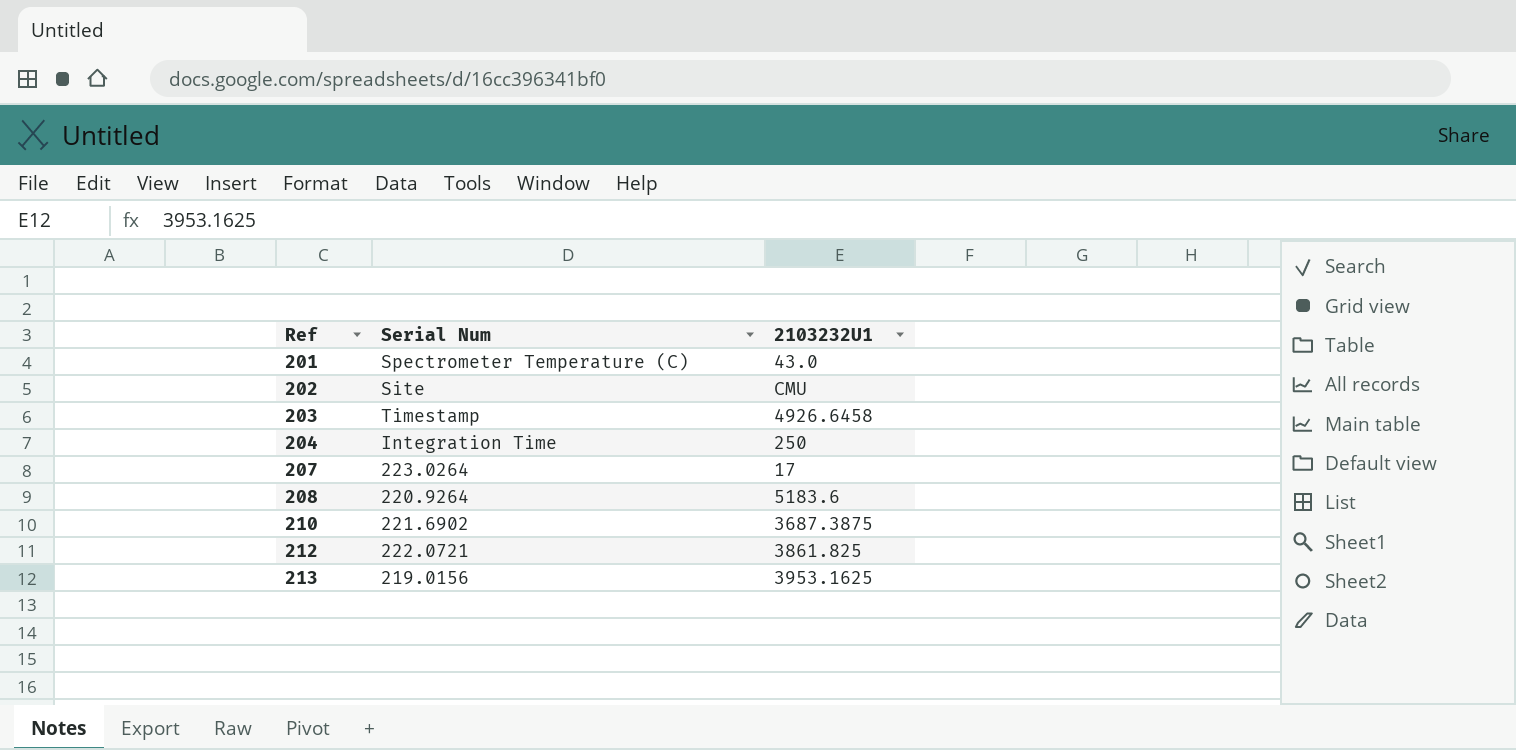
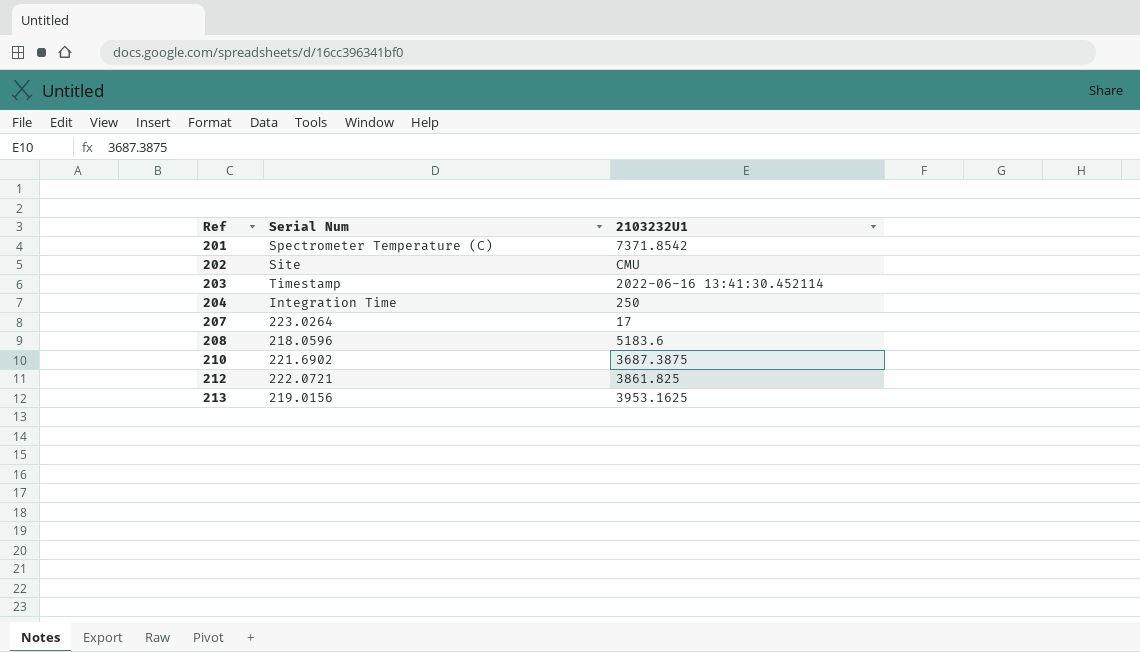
201 | 2103232U1: 43.0 -> 7371.8542
203 | 2103232U1: 4926.6458 -> 2022-06-16 13:41:30.452114
208 | Serial Num: 220.9264 -> 218.0596

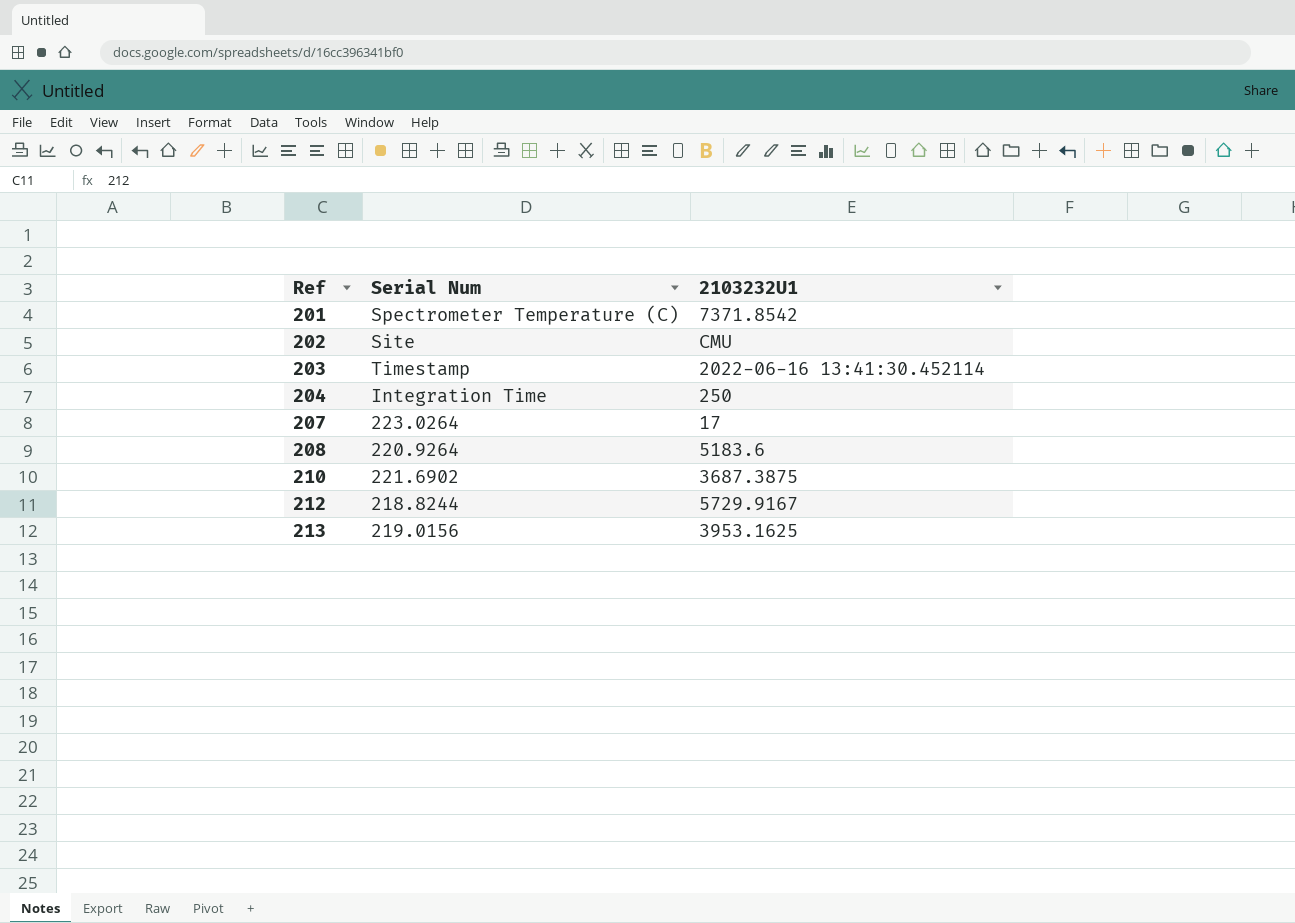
208 | Serial Num: 218.0596 -> 220.9264
212 | Serial Num: 222.0721 -> 218.8244
212 | 2103232U1: 3861.825 -> 5729.9167

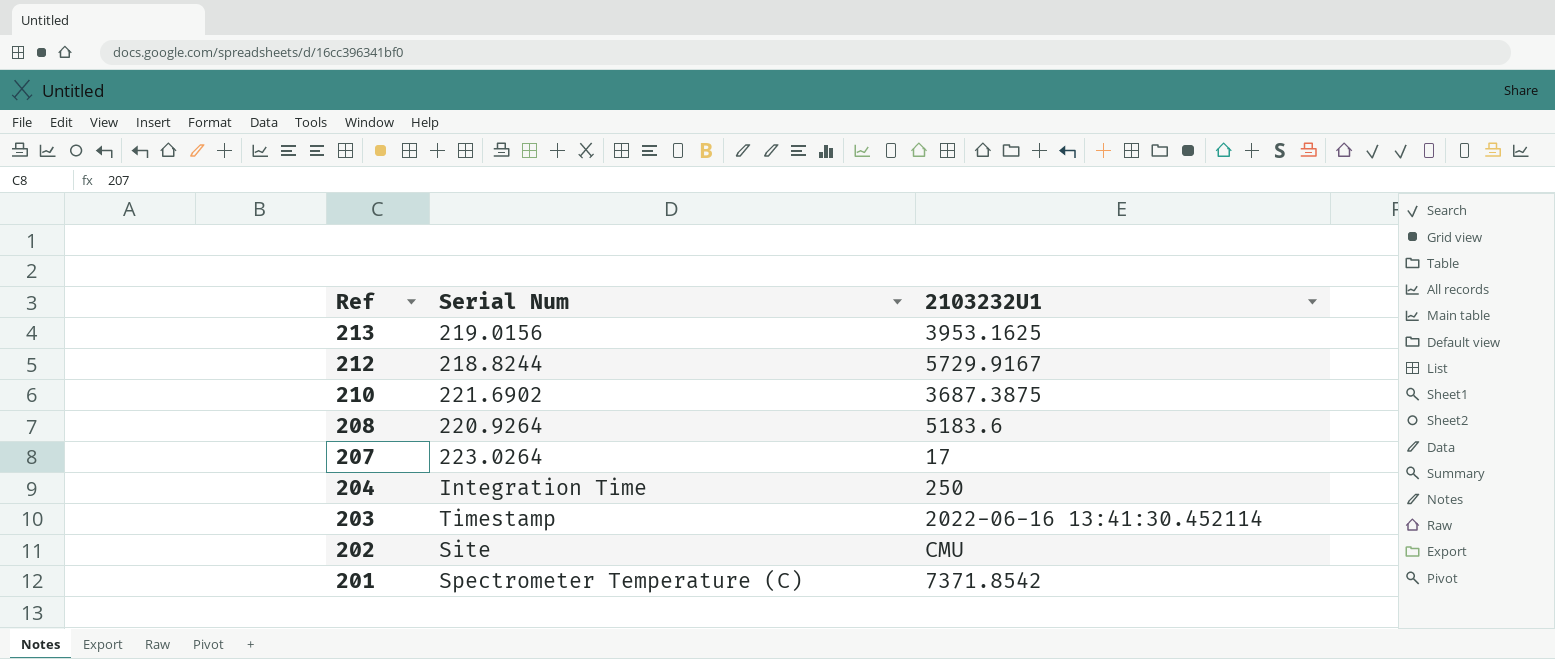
row order: Ref ascending -> Ref descending

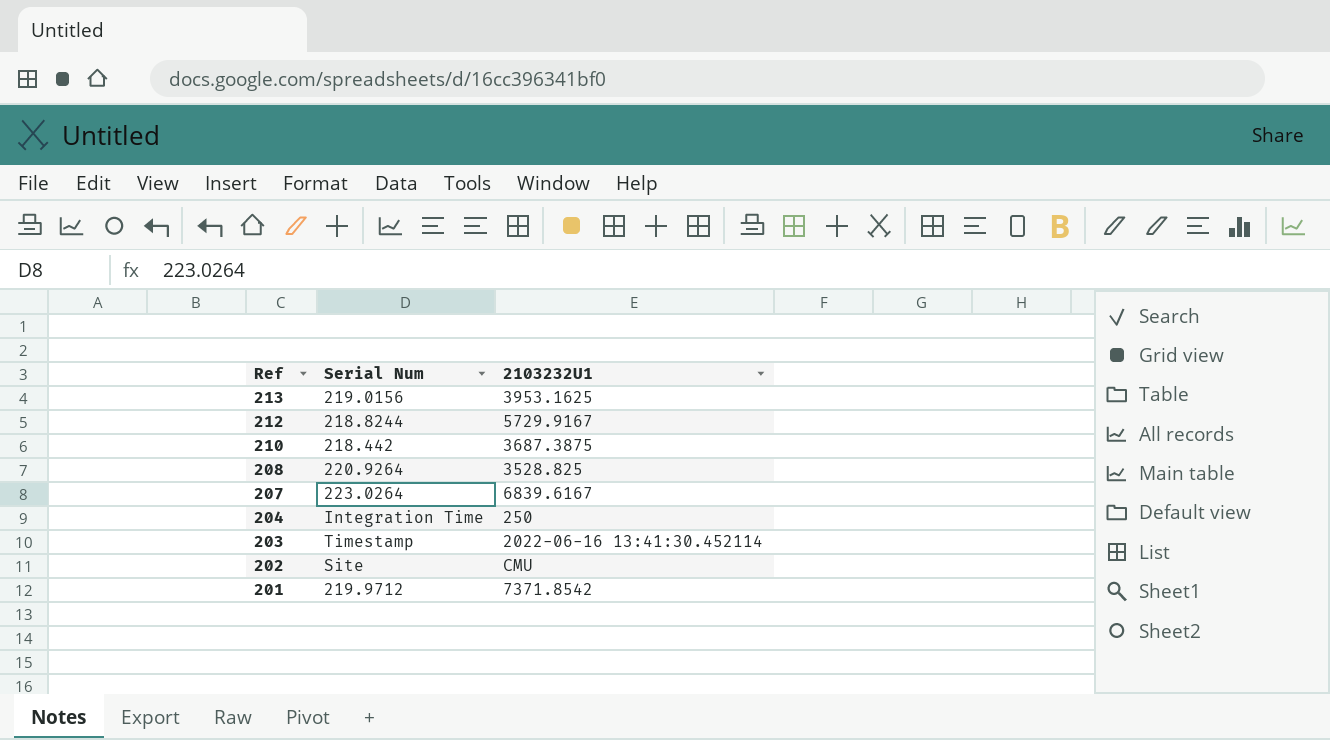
210 | Serial Num: 221.6902 -> 218.442
208 | 2103232U1: 5183.6 -> 3528.825
207 | 2103232U1: 17 -> 6839.6167
201 | Serial Num: Spectrometer Temperature (C) -> 219.9712

